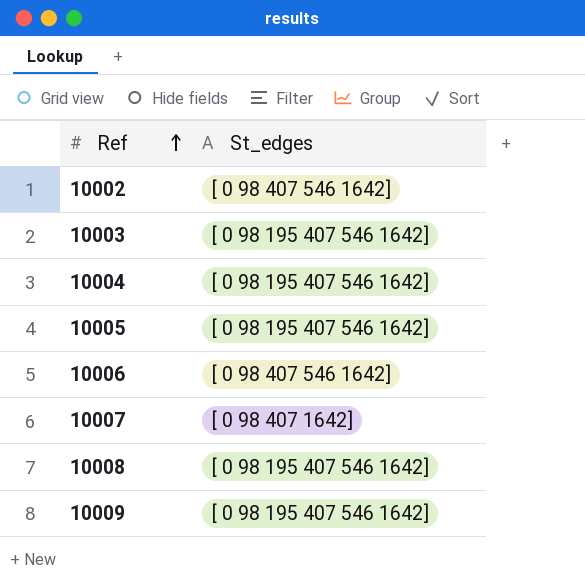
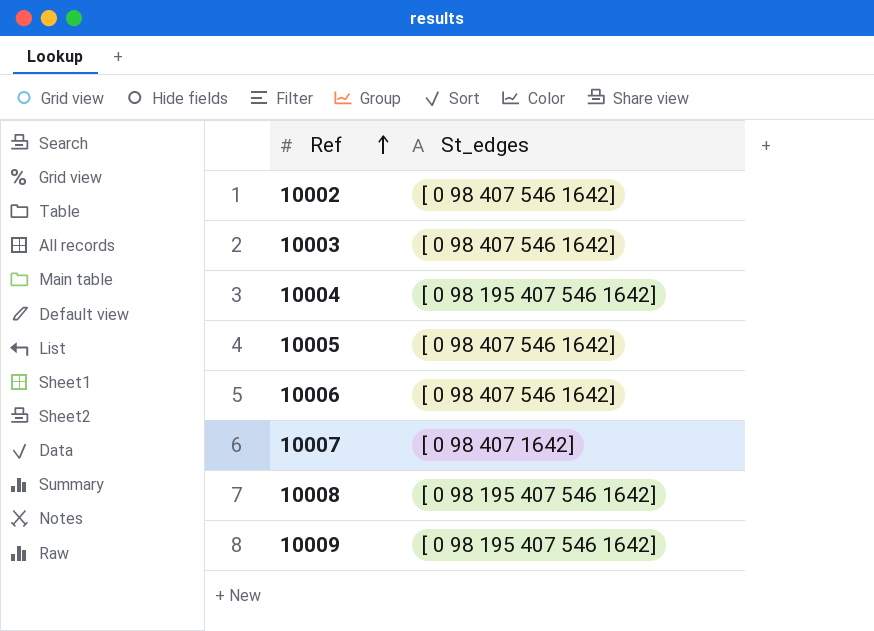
10003 | St_edges: [ 0 98 195 407 546 1642] -> [ 0 98 407 546 1642]
10005 | St_edges: [ 0 98 195 407 546 1642] -> [ 0 98 407 546 1642]

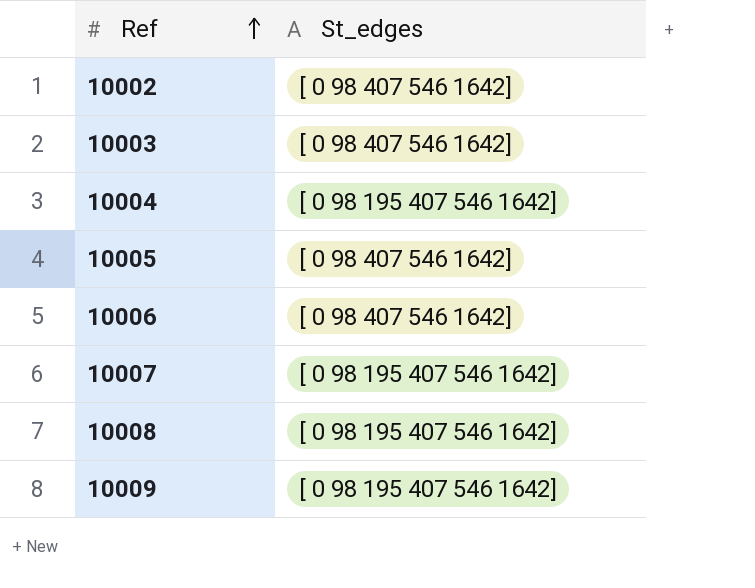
10007 | St_edges: [ 0 98 407 1642] -> [ 0 98 195 407 546 1642]

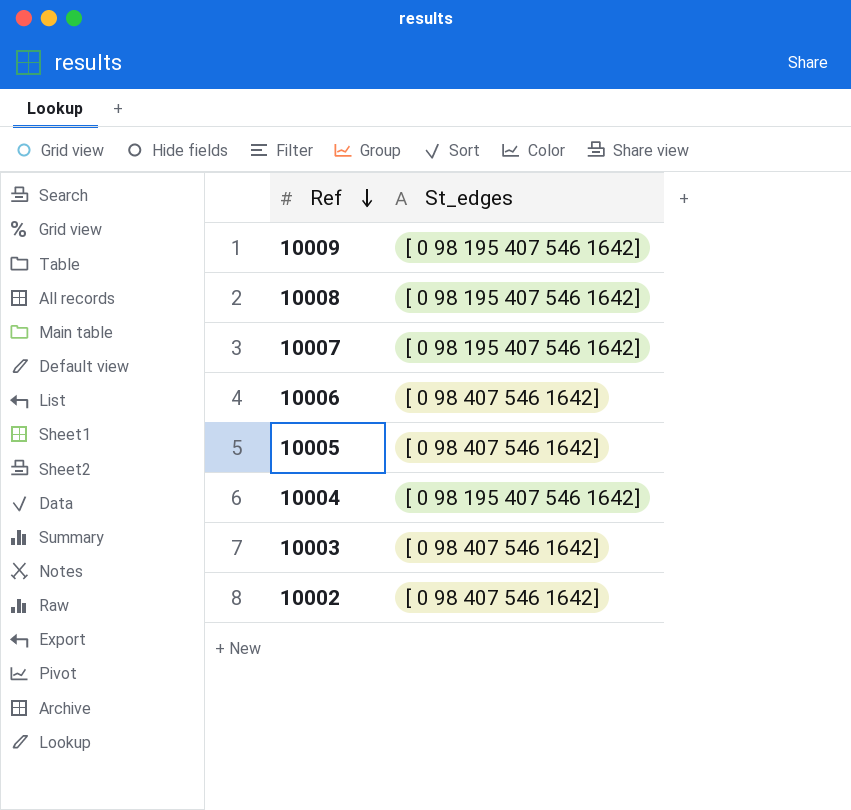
row order: Ref ascending -> Ref descending

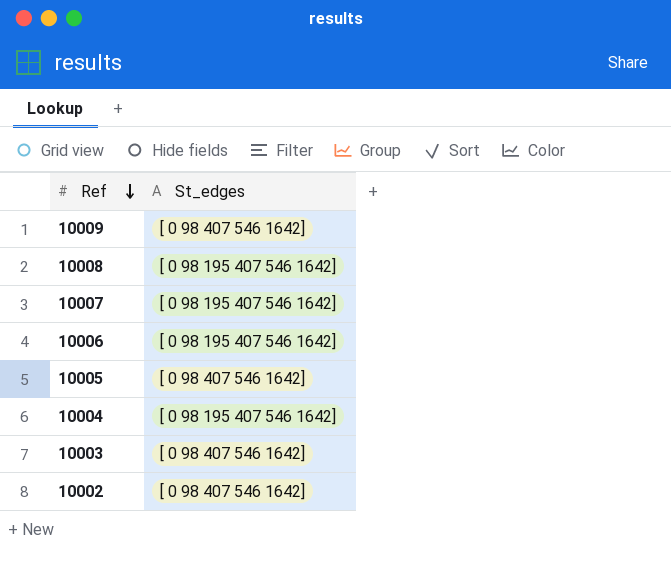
10009 | St_edges: [ 0 98 195 407 546 1642] -> [ 0 98 407 546 1642]
10006 | St_edges: [ 0 98 407 546 1642] -> [ 0 98 195 407 546 1642]

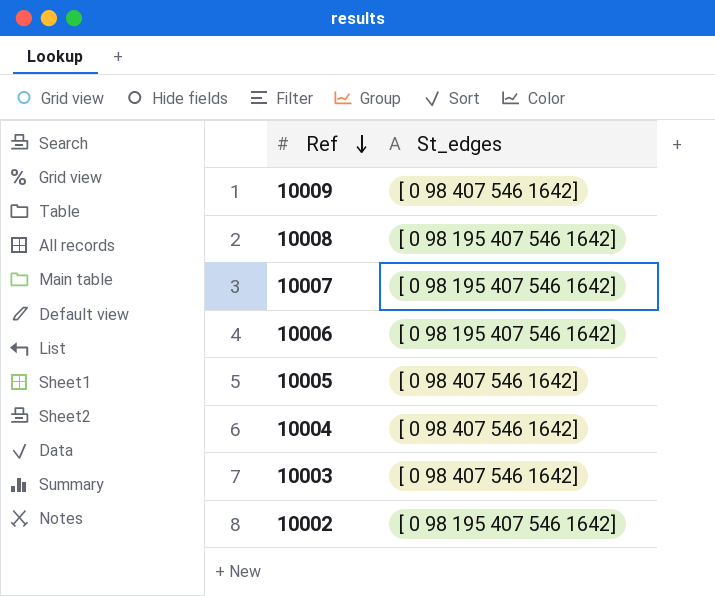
10004 | St_edges: [ 0 98 195 407 546 1642] -> [ 0 98 407 546 1642]
10002 | St_edges: [ 0 98 407 546 1642] -> [ 0 98 195 407 546 1642]

